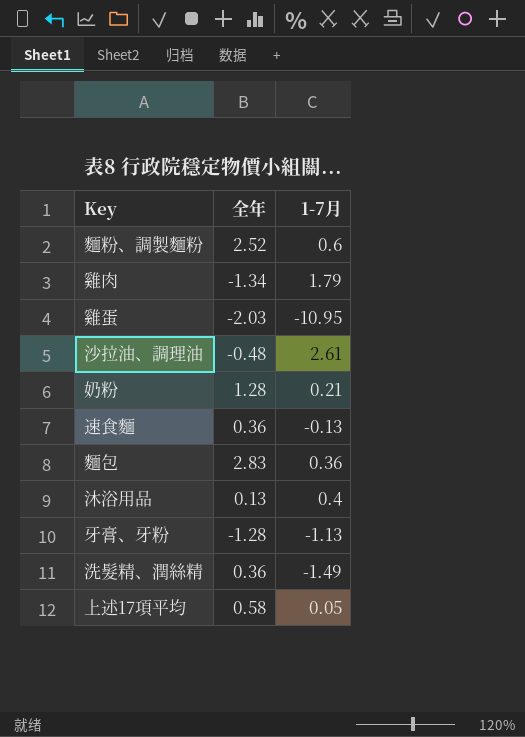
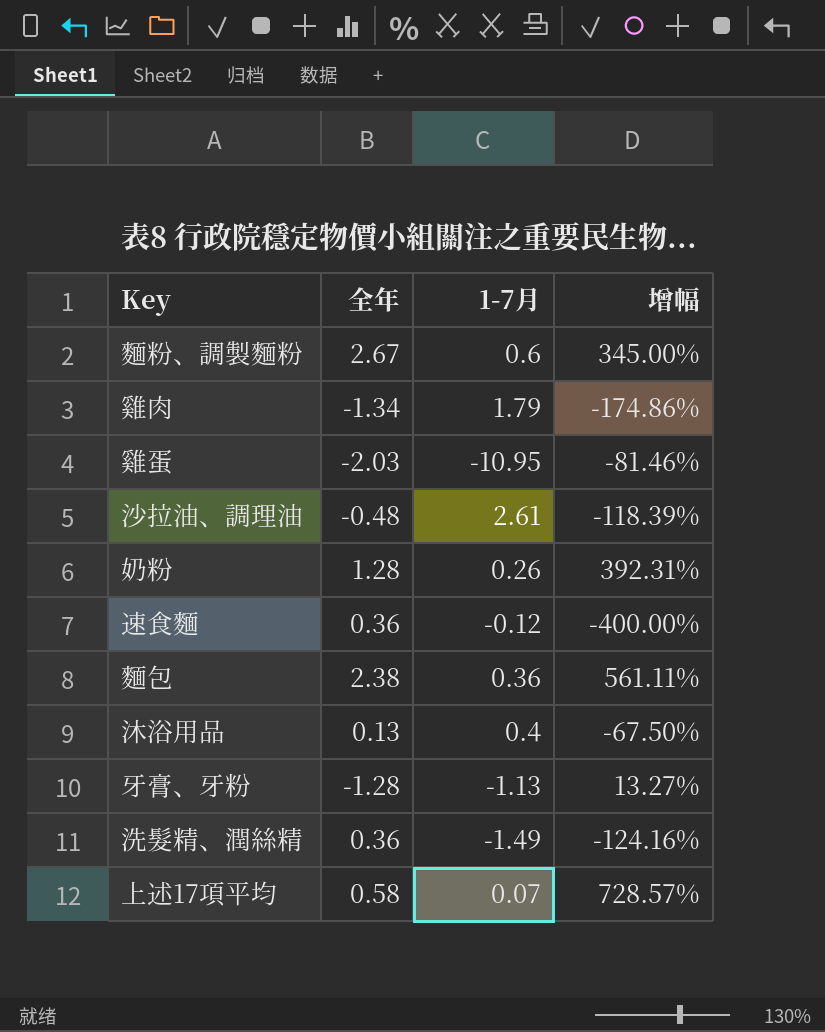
column 增幅 | formula: none -> ([全年] - [1-7月]) / [1-7月]
麵粉、調製麵粉 | 全年: 2.52 -> 2.67
奶粉 | 1-7月: 0.21 -> 0.26
速食麵 | 1-7月: -0.13 -> -0.12
麵包 | 全年: 2.83 -> 2.38
上述17項平均 | 1-7月: 0.05 -> 0.07

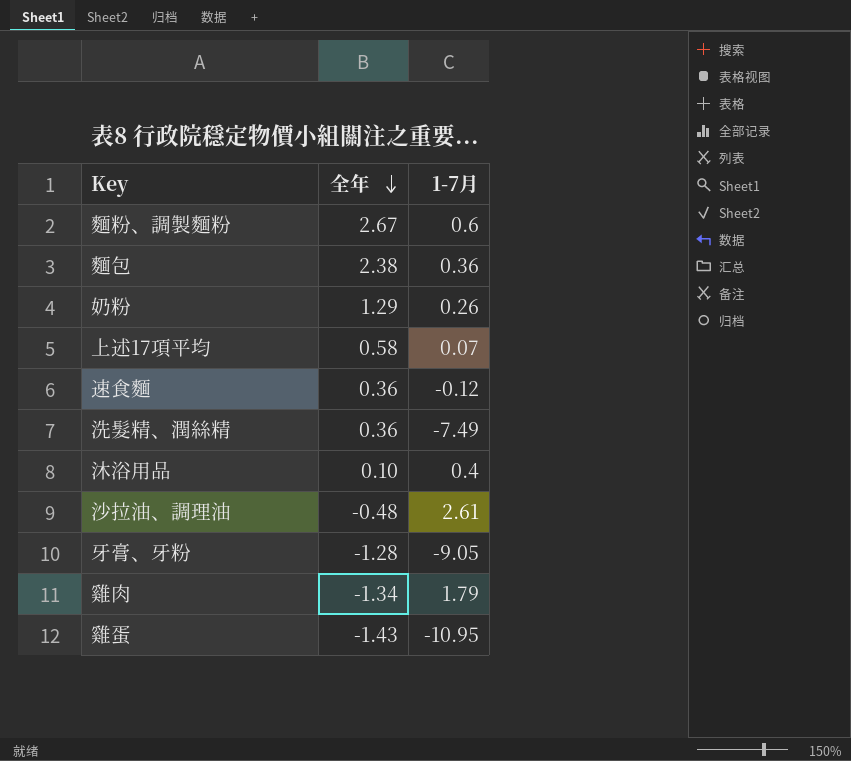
row order: none -> 全年 descending
column 增幅 | formula: ([全年] - [1-7月]) / [1-7月] -> none
奶粉 | 全年: 1.28 -> 1.29
洗髮精、潤絲精 | 1-7月: -1.49 -> -7.49
沐浴用品 | 全年: 0.13 -> 0.10
牙膏、牙粉 | 1-7月: -1.13 -> -9.05
雞蛋 | 全年: -2.03 -> -1.43

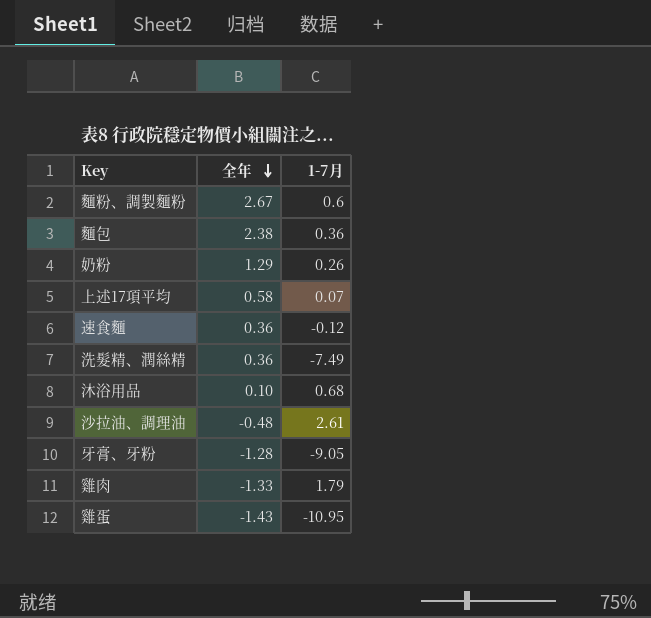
沐浴用品 | 1-7月: 0.4 -> 0.68
雞肉 | 全年: -1.34 -> -1.33

